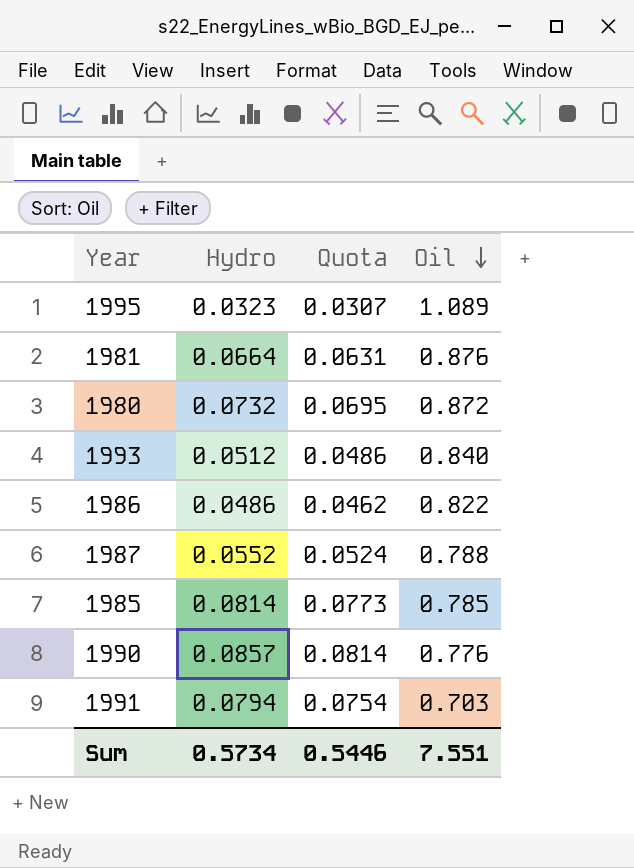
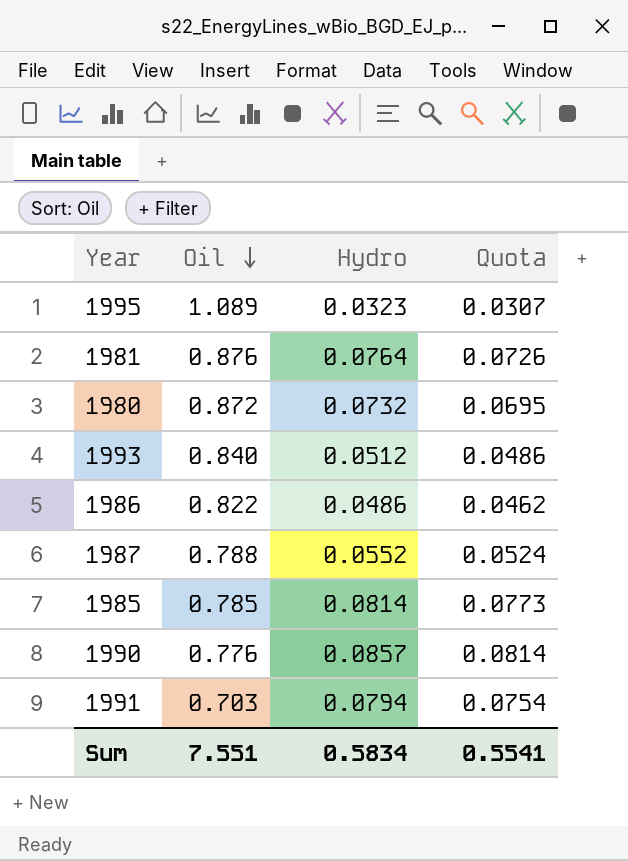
column Oil | position: 4 -> 2
1981 | Hydro: 0.0664 -> 0.0764
1981 | Quota: 0.0631 -> 0.0726
Sum | Hydro: 0.5734 -> 0.5834
Sum | Quota: 0.5446 -> 0.5541

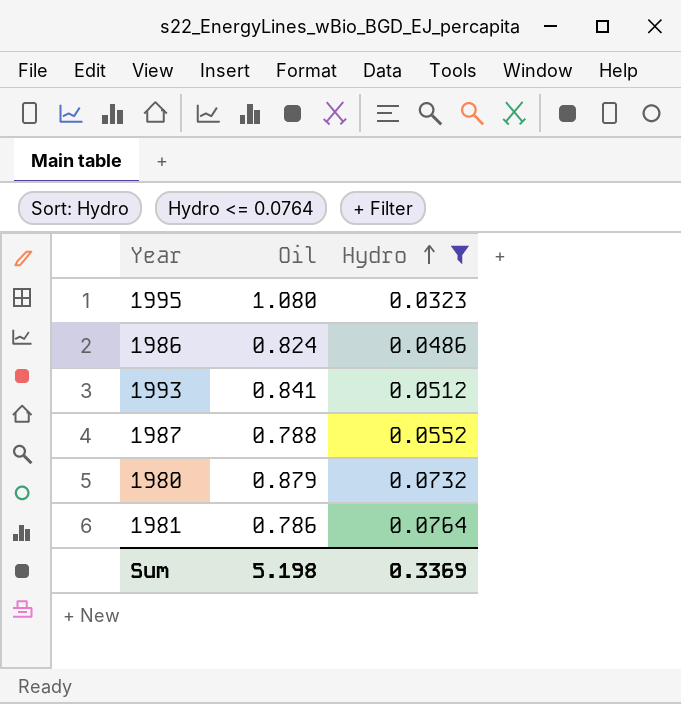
filter: none -> Hydro <= 0.0764
row order: Oil descending -> Hydro ascending
column Quota | formula: [Hydro] * 0.95 -> none
1995 | Oil: 1.089 -> 1.080
1986 | Oil: 0.822 -> 0.824
1993 | Oil: 0.840 -> 0.841
1980 | Oil: 0.872 -> 0.879
1981 | Oil: 0.876 -> 0.786
Sum | Oil: 7.551 -> 5.198
Sum | Hydro: 0.5834 -> 0.3369

